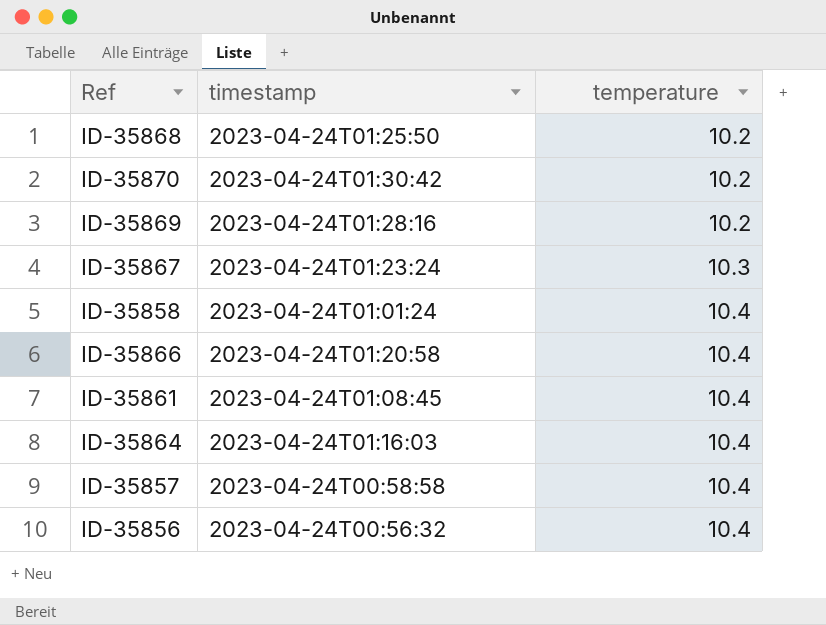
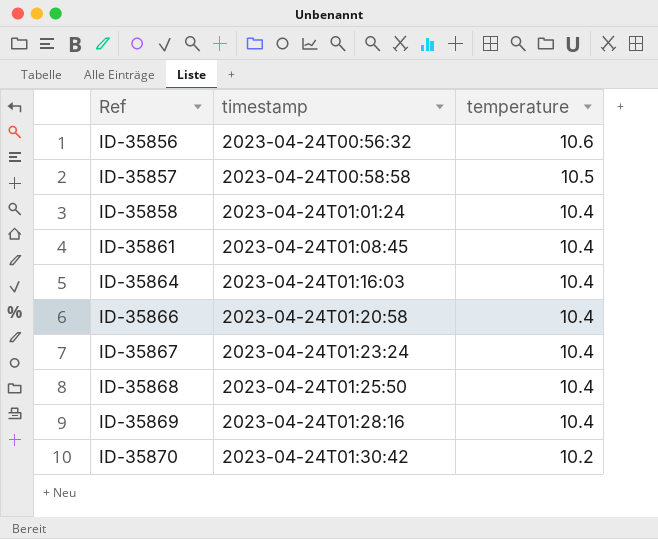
row order: temperature ascending -> Ref ascending
ID-35856 | temperature: 10.4 -> 10.6
ID-35857 | temperature: 10.4 -> 10.5
ID-35867 | temperature: 10.3 -> 10.4
ID-35868 | temperature: 10.2 -> 10.4
ID-35869 | temperature: 10.2 -> 10.4

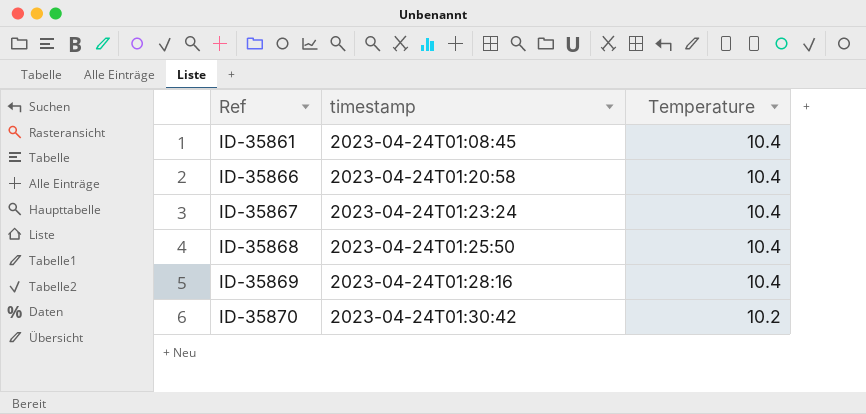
column name: temperature -> Temperature
row ID-35856: 2023-04-24T00:56:32 | 10.6 -> none
row ID-35857: 2023-04-24T00:58:58 | 10.5 -> none
row ID-35858: 2023-04-24T01:01:24 | 10.4 -> none
row ID-35864: 2023-04-24T01:16:03 | 10.4 -> none

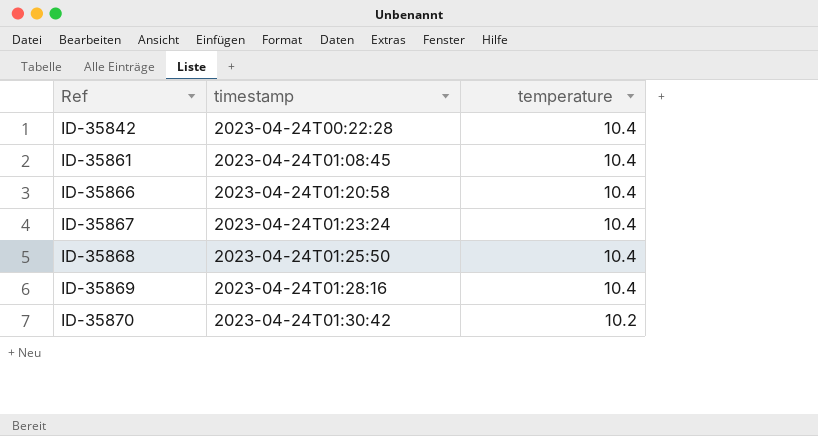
column name: Temperature -> temperature
row ID-35842: none -> 2023-04-24T00:22:28 | 10.4

